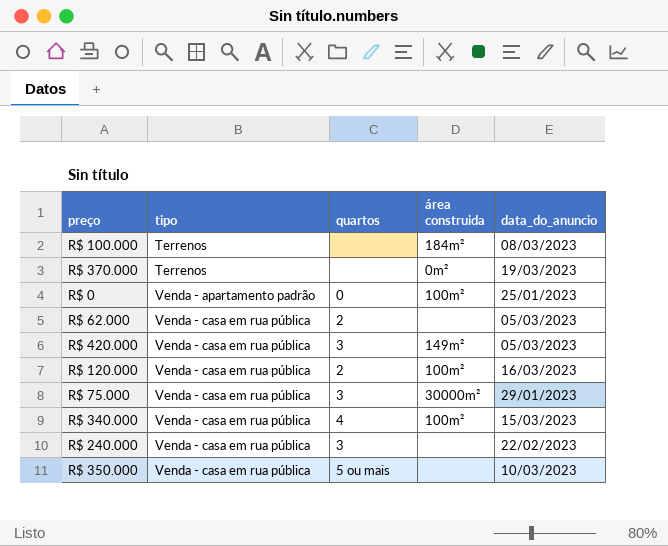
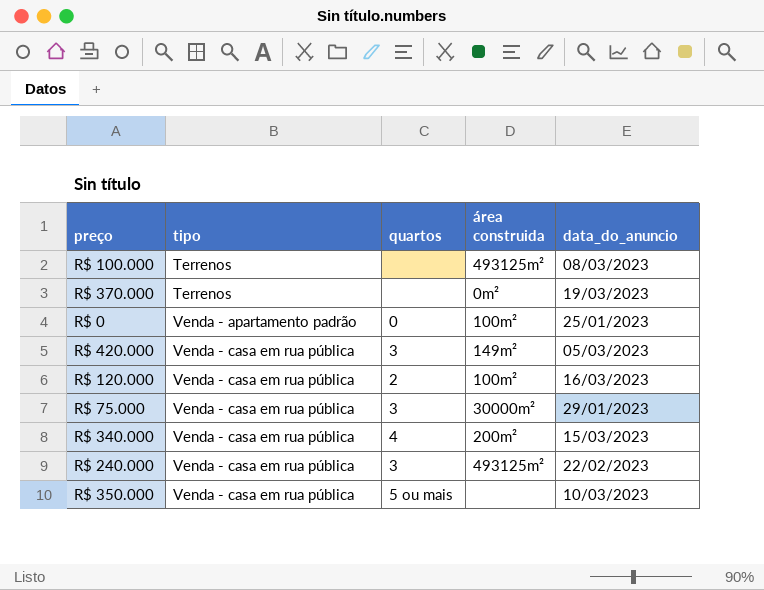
row R$ 62.000: Venda - casa em rua pública | 2 | none | 05/03/2023 -> none
R$ 100.000 | área construida: 184m² -> 493125m²
R$ 340.000 | área construida: 100m² -> 200m²
R$ 240.000 | área construida: none -> 493125m²

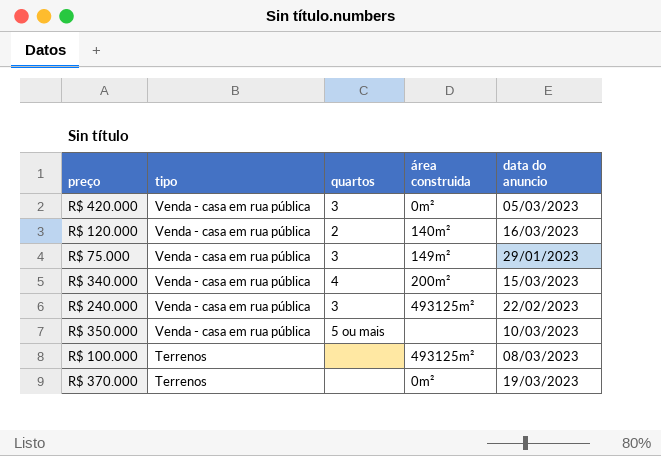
row order: tipo ascending -> tipo descending
column name: data_do_anuncio -> data do anuncio
row R$ 0: Venda - apartamento padrão | 0 | 100m² | 25/01/2023 -> none
R$ 420.000 | área construida: 149m² -> 0m²
R$ 120.000 | área construida: 100m² -> 140m²
R$ 75.000 | área construida: 30000m² -> 149m²

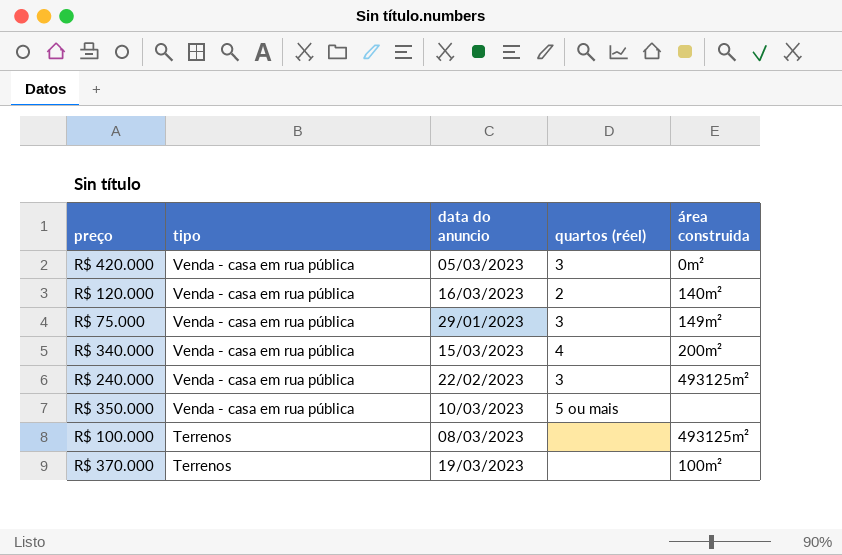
column data do anuncio | position: 5 -> 3
column name: quartos -> quartos (réel)
R$ 370.000 | área construida: 0m² -> 100m²

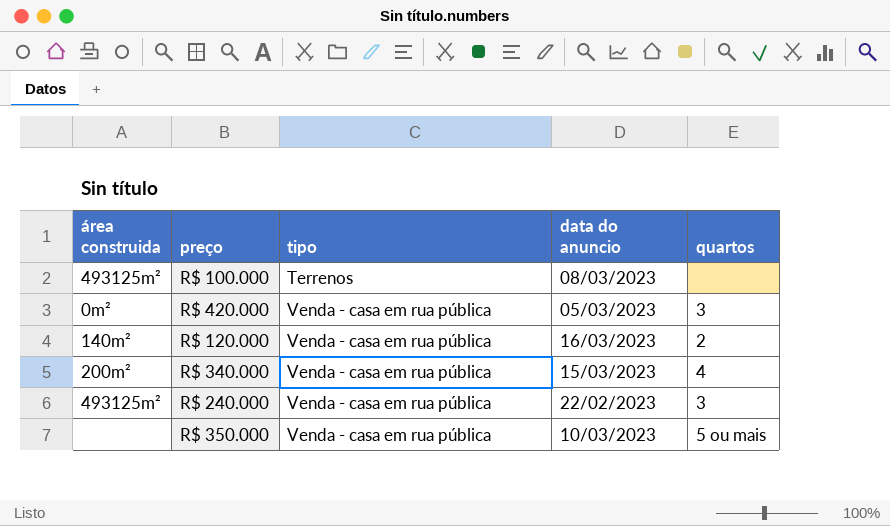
row order: tipo descending -> tipo ascending
column área construida | position: 5 -> 1
column name: quartos (réel) -> quartos
row R$ 75.000: Venda - casa em rua pública | 29/01/2023 | 3 | 149m² -> none
row R$ 370.000: Terrenos | 19/03/2023 | none | 100m² -> none

